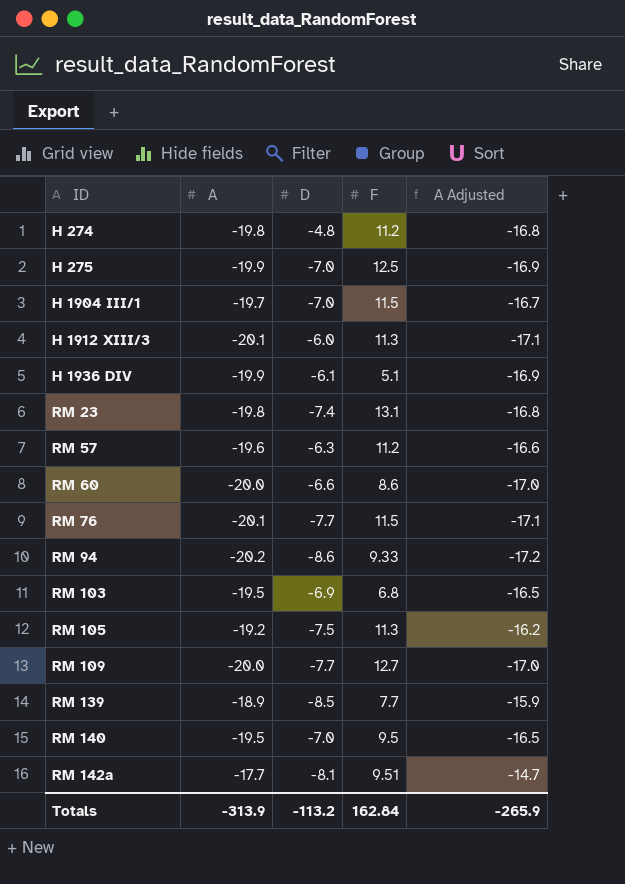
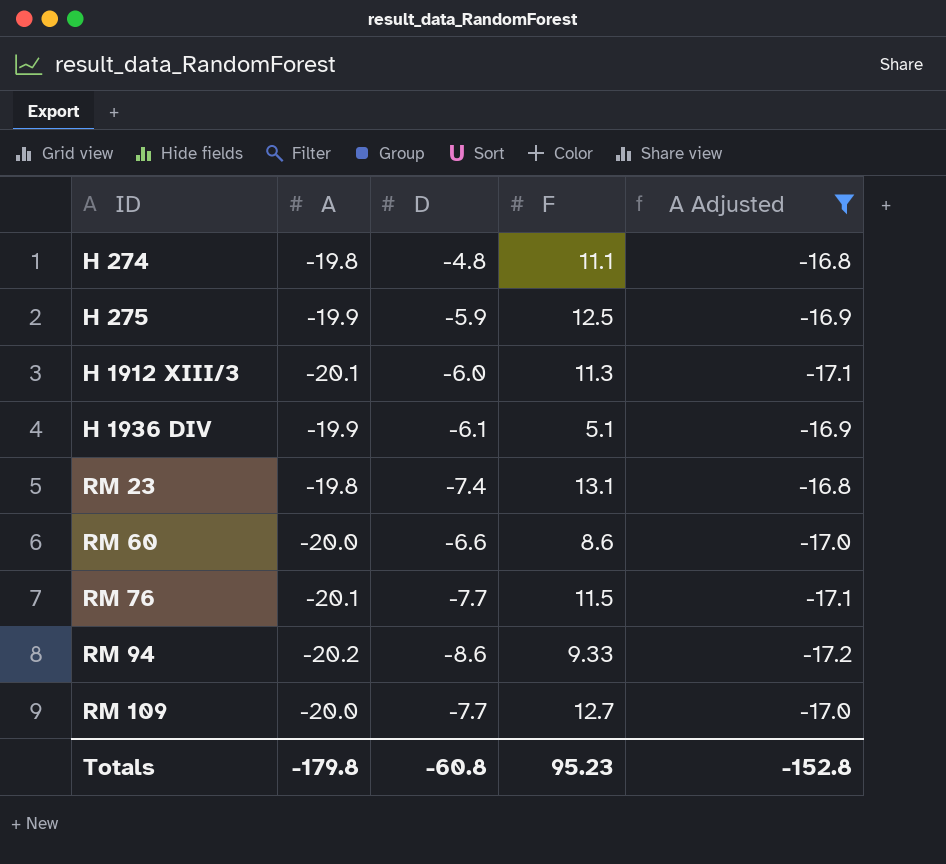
filter: none -> A Adjusted <= -16.8
H 274 | F: 11.2 -> 11.1
H 275 | D: -7.0 -> -5.9
Totals | A: -313.9 -> -179.8
Totals | D: -113.2 -> -60.8
Totals | F: 162.84 -> 95.23
Totals | A Adjusted: -265.9 -> -152.8

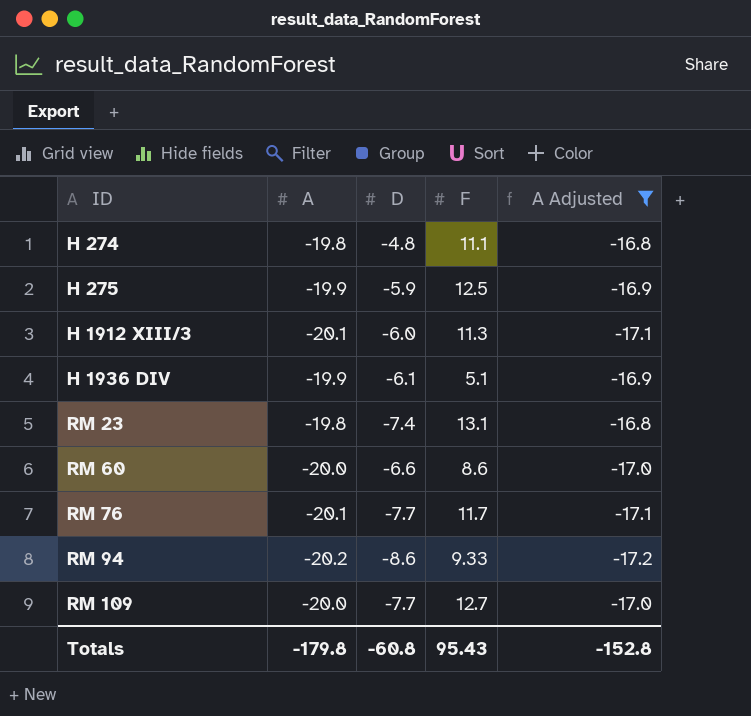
RM 76 | F: 11.5 -> 11.7
Totals | F: 95.23 -> 95.43

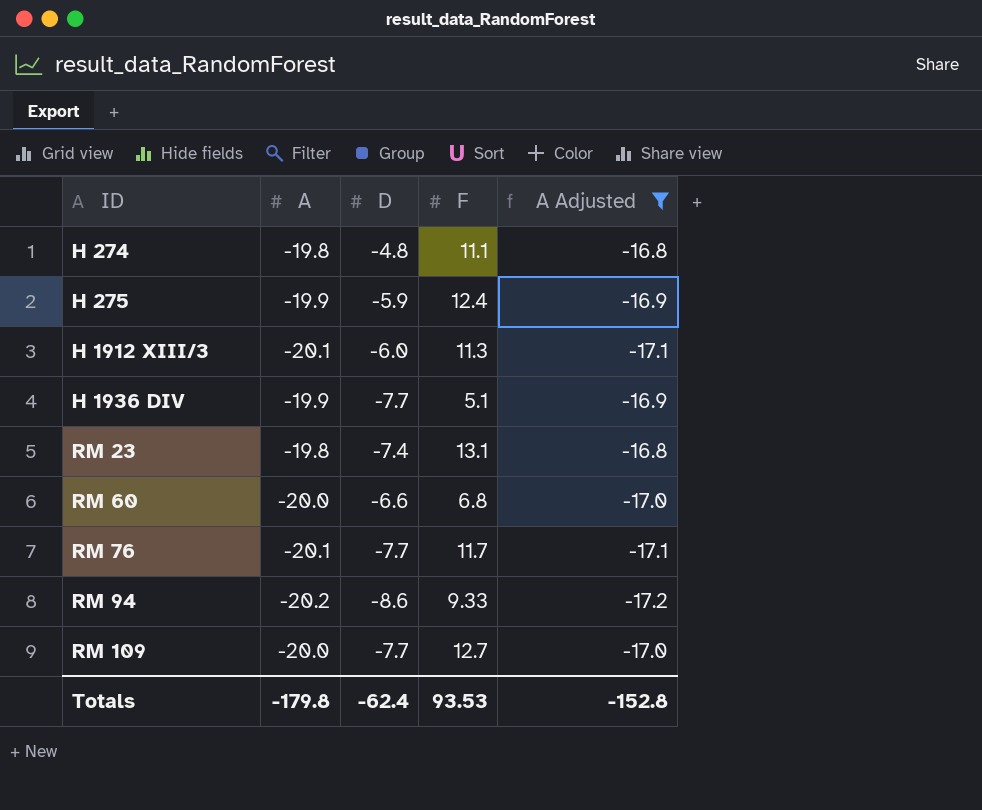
H 275 | F: 12.5 -> 12.4
H 1936 DIV | D: -6.1 -> -7.7
RM 60 | F: 8.6 -> 6.8
Totals | D: -60.8 -> -62.4
Totals | F: 95.43 -> 93.53

